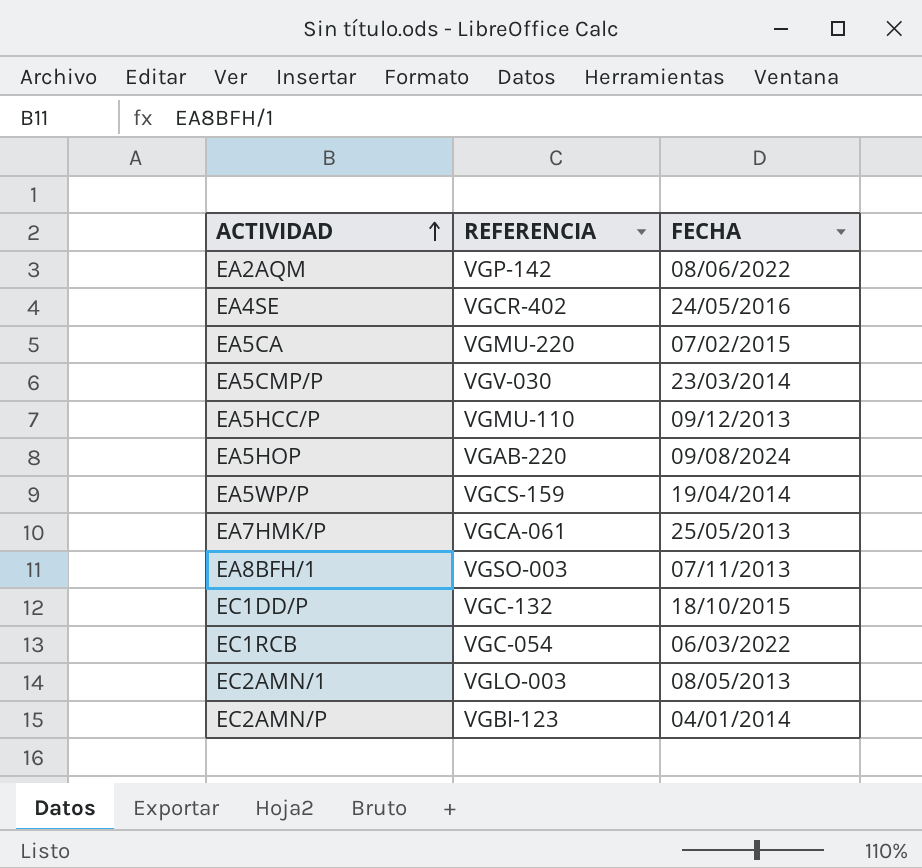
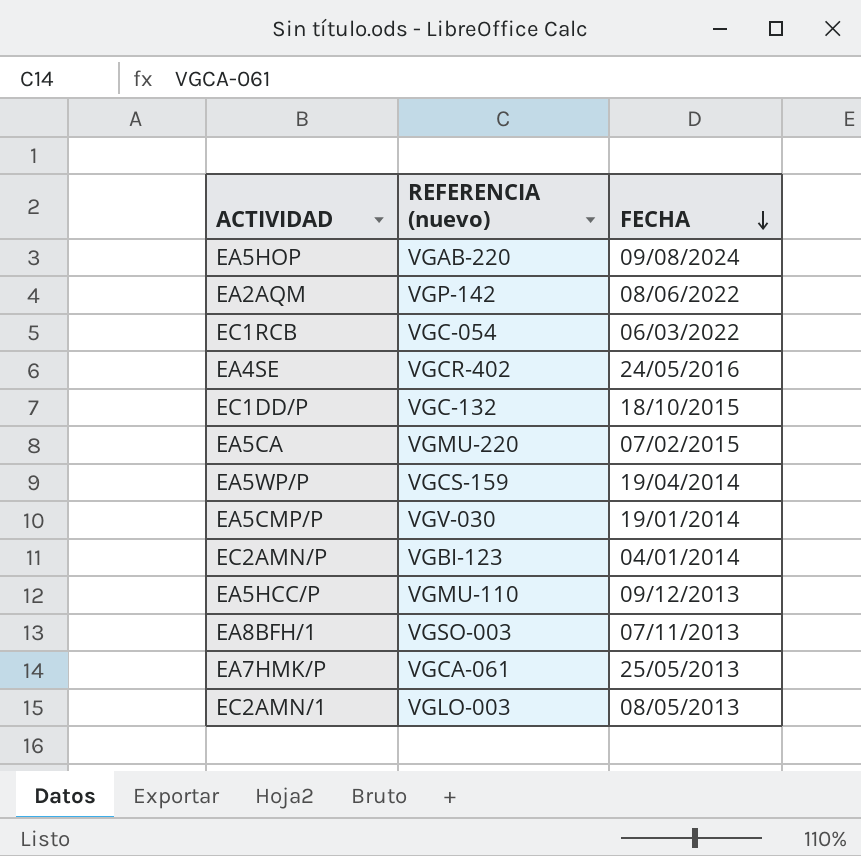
row order: ACTIVIDAD ascending -> FECHA descending
column name: REFERENCIA -> REFERENCIA (nuevo)
EA5CMP/P | FECHA: 23/03/2014 -> 19/01/2014

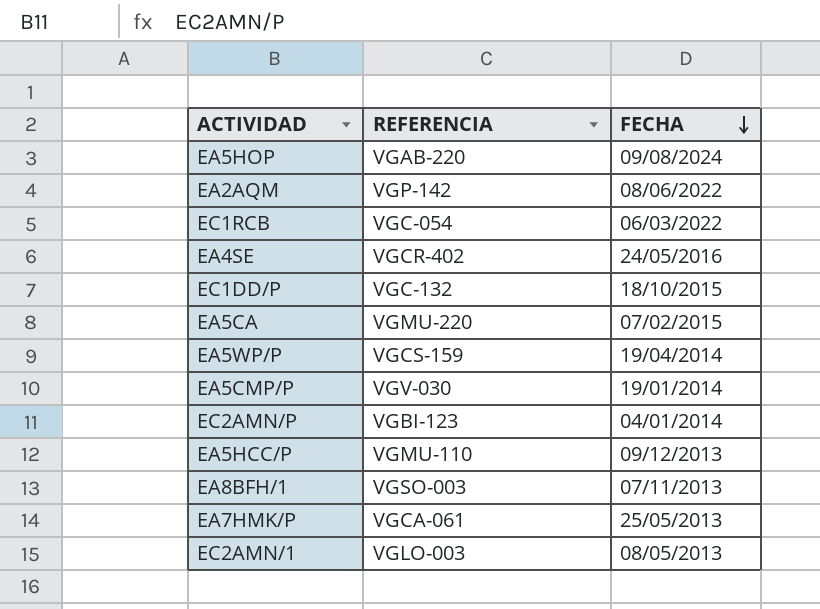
column name: REFERENCIA (nuevo) -> REFERENCIA

